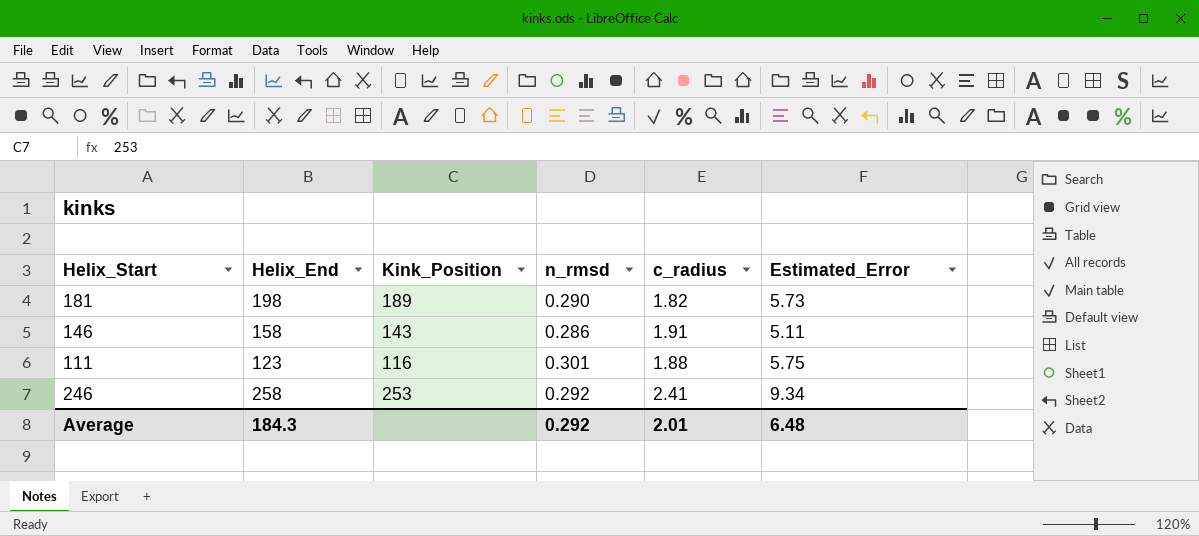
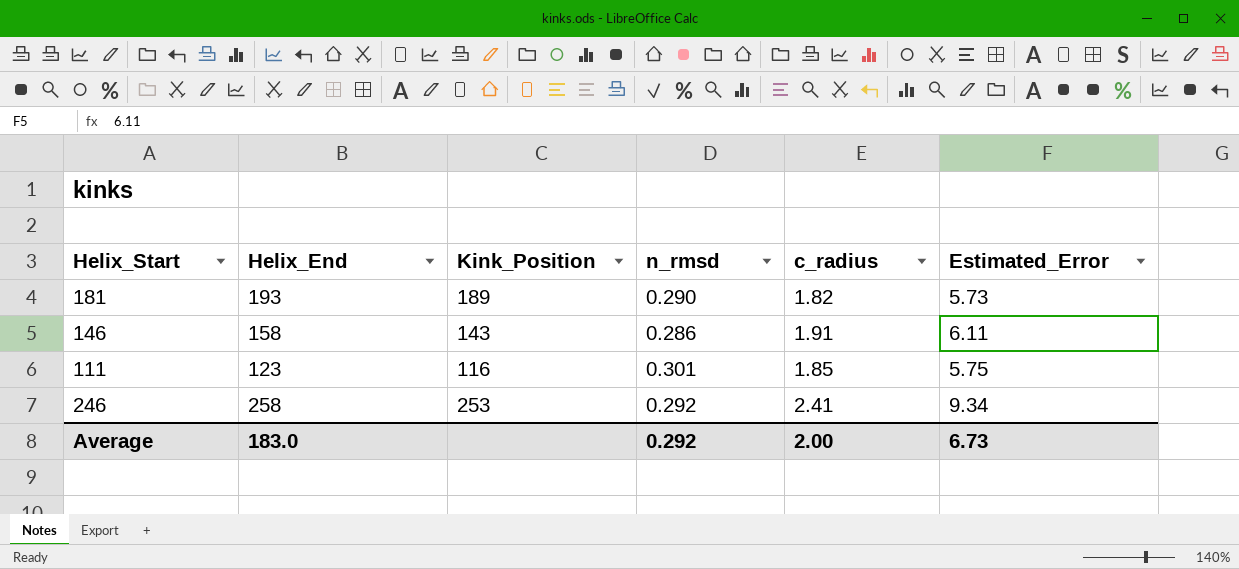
181 | Helix_End: 198 -> 193
146 | Estimated_Error: 5.11 -> 6.11
111 | c_radius: 1.88 -> 1.85
Average | Helix_End: 184.3 -> 183.0
Average | c_radius: 2.01 -> 2.00
Average | Estimated_Error: 6.48 -> 6.73

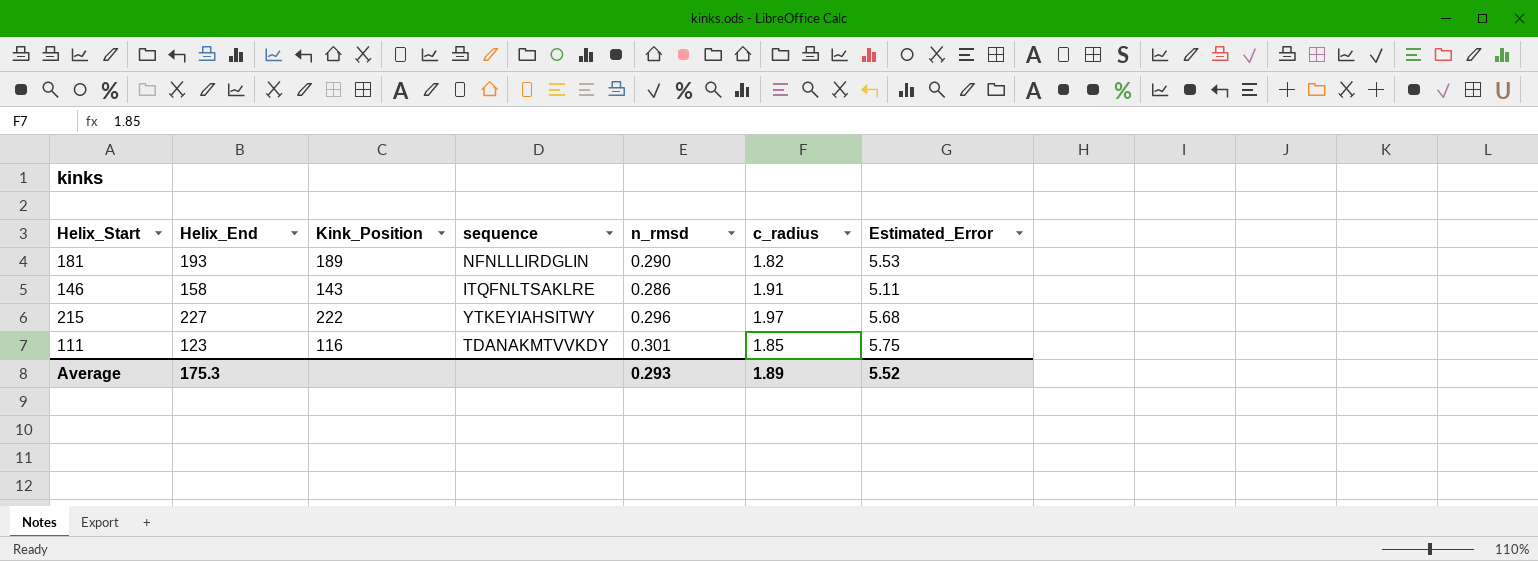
column sequence | position: none -> 4
row 246: 258 | 253 | 0.292 | 2.41 | 9.34 -> none
181 | Estimated_Error: 5.73 -> 5.53
146 | Estimated_Error: 6.11 -> 5.11
row 215: none -> 227 | 222 | YTKEYIAHSITWY | 0.296 | 1.97 | 5.68
Average | Helix_End: 183.0 -> 175.3
Average | n_rmsd: 0.292 -> 0.293
Average | c_radius: 2.00 -> 1.89
Average | Estimated_Error: 6.73 -> 5.52

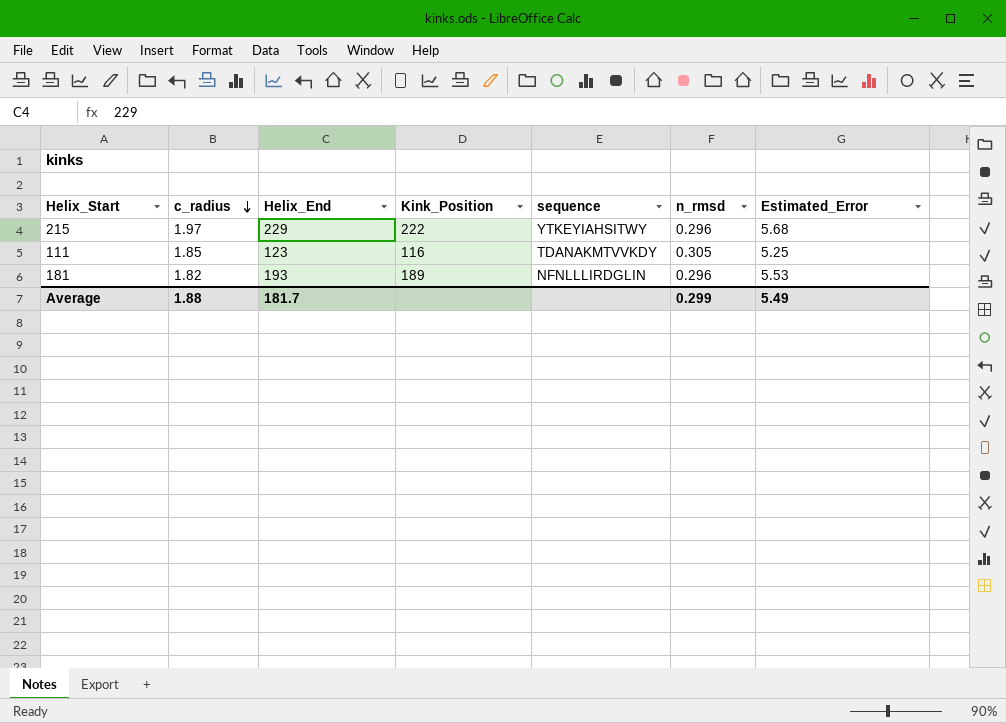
row order: none -> c_radius descending
column c_radius | position: 6 -> 2
row 146: 158 | 143 | ITQFNLTSAKLRE | 0.286 | 1.91 | 5.11 -> none
215 | Helix_End: 227 -> 229
111 | n_rmsd: 0.301 -> 0.305
111 | Estimated_Error: 5.75 -> 5.25
181 | n_rmsd: 0.290 -> 0.296
Average | c_radius: 1.89 -> 1.88
Average | Helix_End: 175.3 -> 181.7
Average | n_rmsd: 0.293 -> 0.299
Average | Estimated_Error: 5.52 -> 5.49

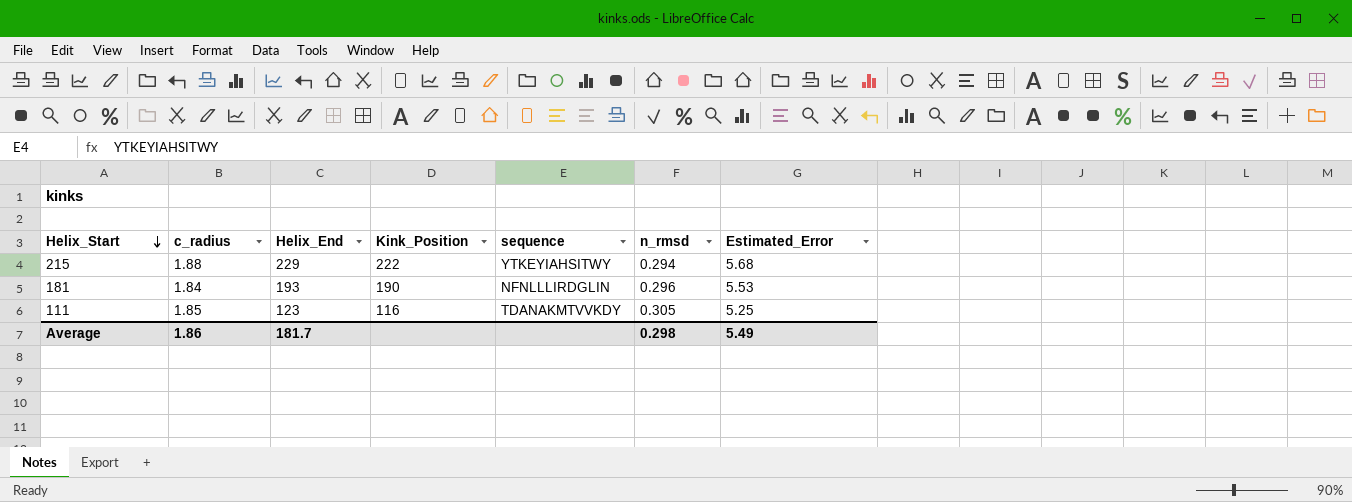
row order: c_radius descending -> Helix_Start descending
215 | c_radius: 1.97 -> 1.88
215 | n_rmsd: 0.296 -> 0.294
181 | c_radius: 1.82 -> 1.84
181 | Kink_Position: 189 -> 190
Average | c_radius: 1.88 -> 1.86
Average | n_rmsd: 0.299 -> 0.298

